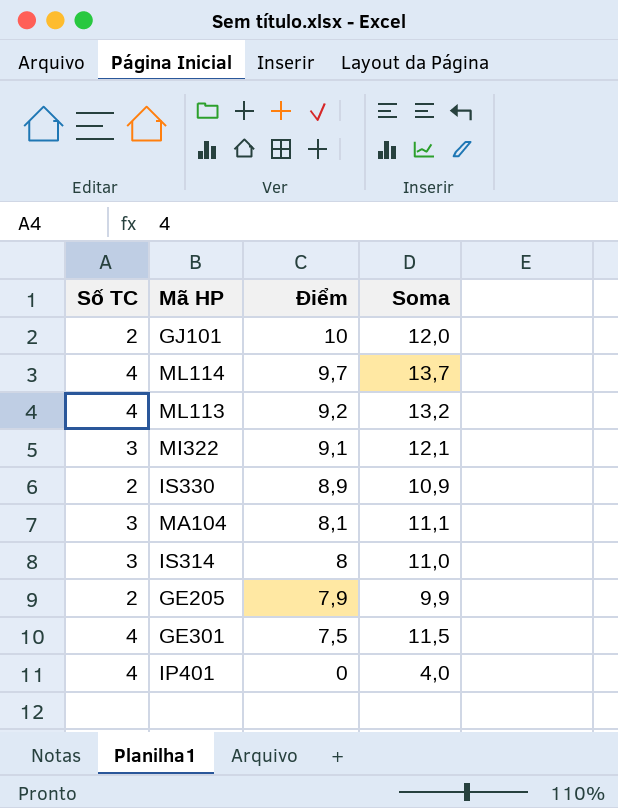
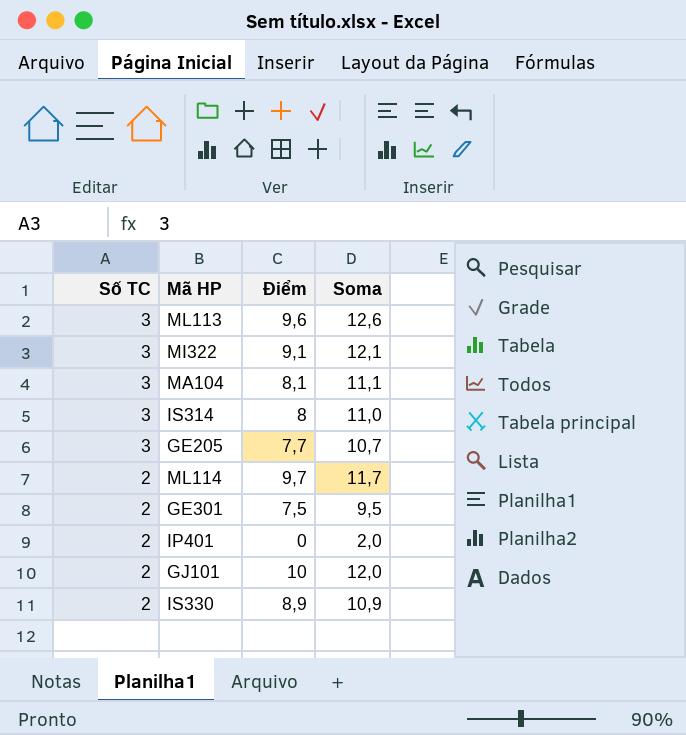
row order: Điểm descending -> Số TC descending
ML113 | Số TC: 4 -> 3
ML113 | Điểm: 9,2 -> 9,6
ML113 | Soma: 13,2 -> 12,6
GE205 | Số TC: 2 -> 3
GE205 | Điểm: 7,9 -> 7,7
GE205 | Soma: 9,9 -> 10,7
ML114 | Số TC: 4 -> 2
ML114 | Soma: 13,7 -> 11,7
GE301 | Số TC: 4 -> 2
GE301 | Soma: 11,5 -> 9,5
IP401 | Số TC: 4 -> 2
IP401 | Soma: 4,0 -> 2,0

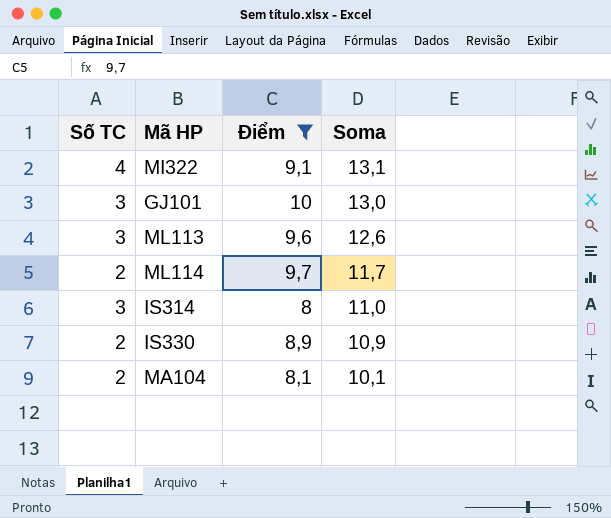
filter: none -> Điểm >= 8
row order: Số TC descending -> Soma descending
MI322 | Số TC: 3 -> 4
MI322 | Soma: 12,1 -> 13,1
GJ101 | Số TC: 2 -> 3
GJ101 | Soma: 12,0 -> 13,0
MA104 | Số TC: 3 -> 2
MA104 | Soma: 11,1 -> 10,1

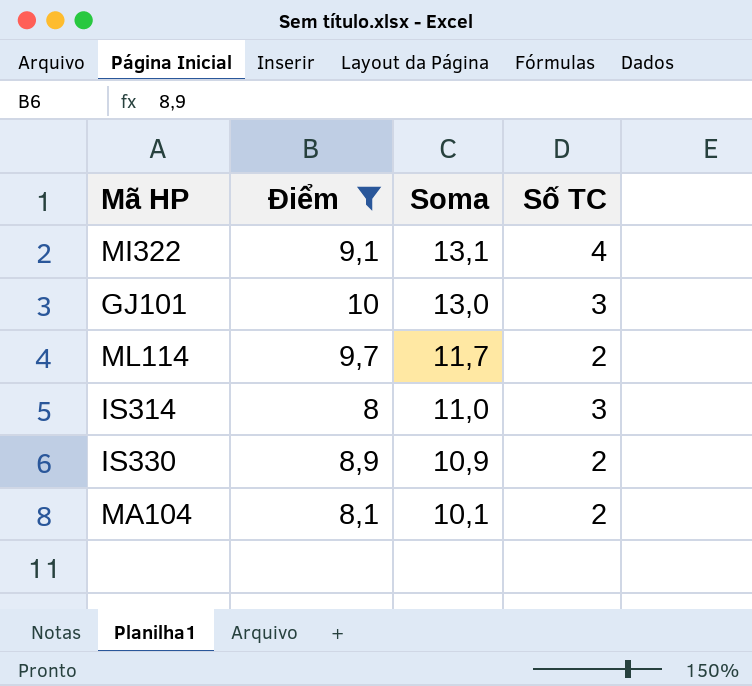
column Số TC | position: 1 -> 4
row ML113: 3 | 9,6 | 12,6 -> none

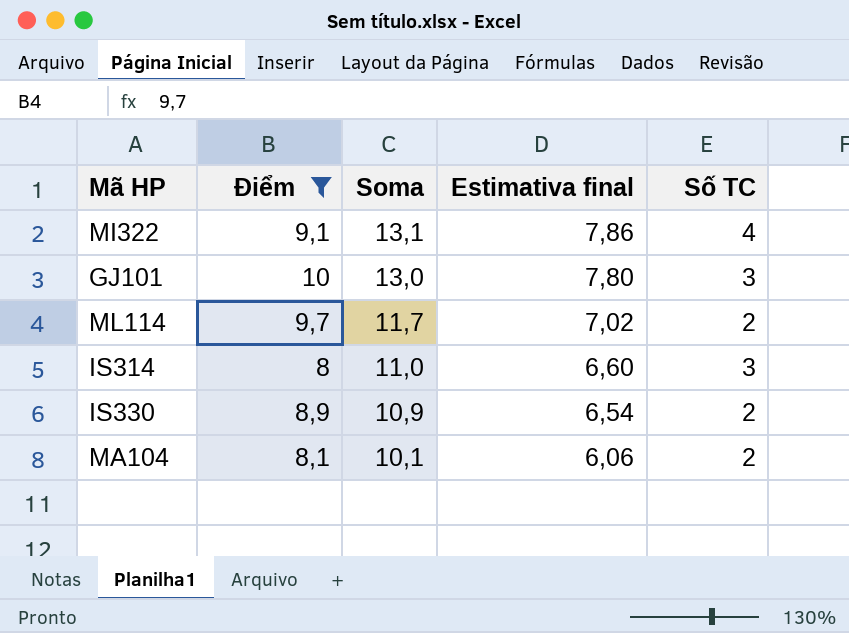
column Estimativa final | formula: none -> [Soma] * 0,6

